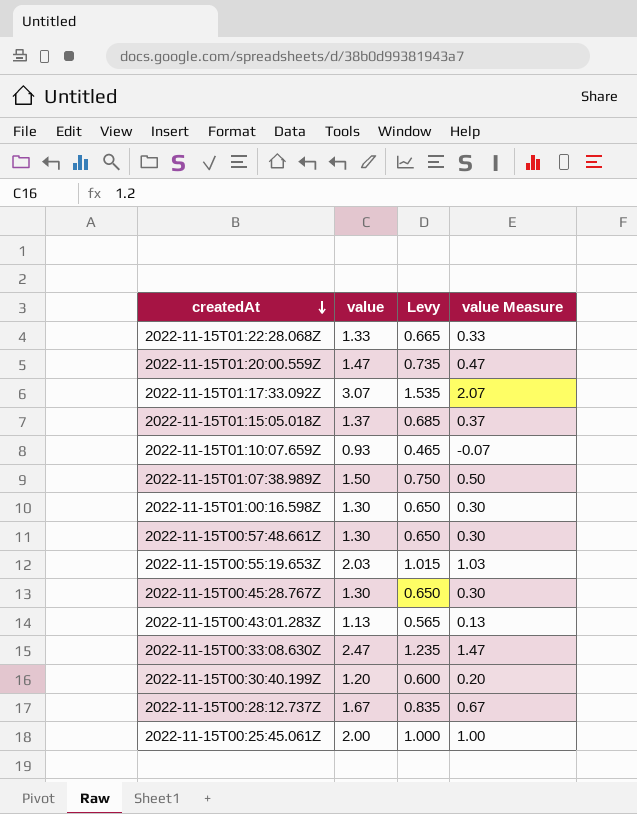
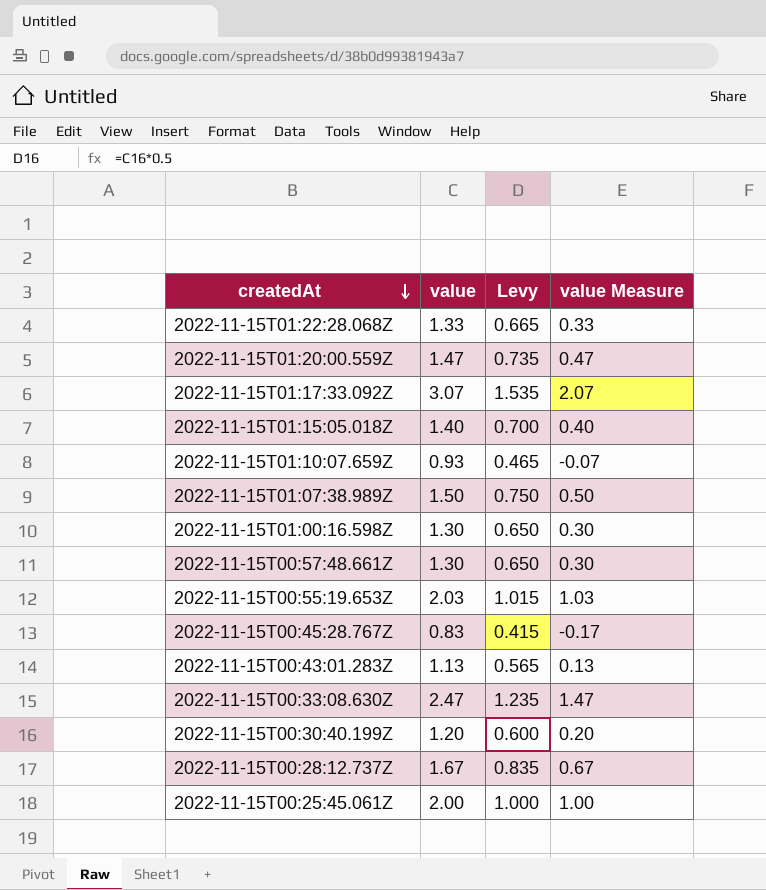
2022-11-15T01:15:05.018Z | value: 1.37 -> 1.40
2022-11-15T01:15:05.018Z | Levy: 0.685 -> 0.700
2022-11-15T01:15:05.018Z | value Measure: 0.37 -> 0.40
2022-11-15T00:45:28.767Z | value: 1.30 -> 0.83
2022-11-15T00:45:28.767Z | Levy: 0.650 -> 0.415
2022-11-15T00:45:28.767Z | value Measure: 0.30 -> -0.17

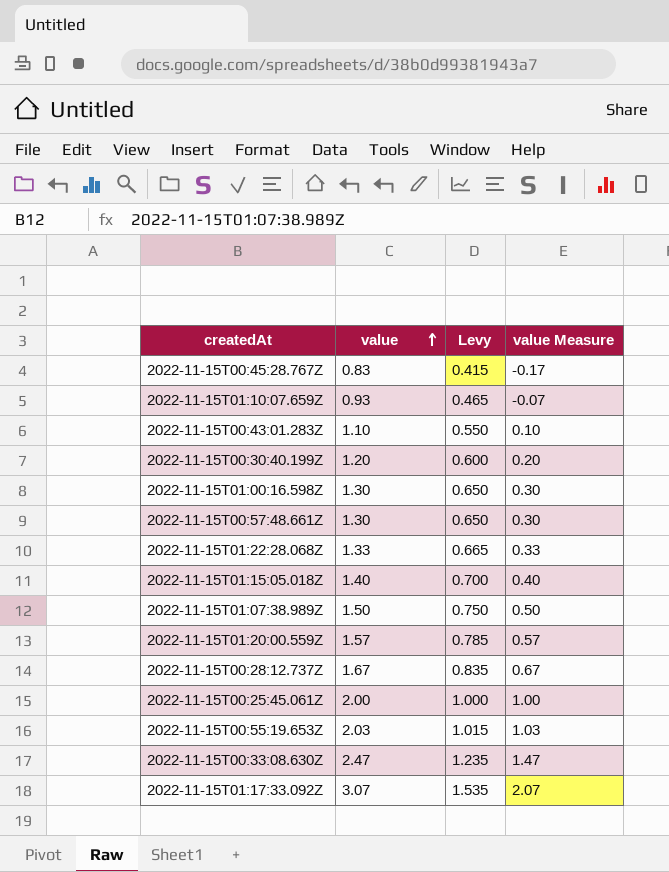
row order: createdAt descending -> value ascending
2022-11-15T00:43:01.283Z | value: 1.13 -> 1.10
2022-11-15T00:43:01.283Z | Levy: 0.565 -> 0.550
2022-11-15T00:43:01.283Z | value Measure: 0.13 -> 0.10
2022-11-15T01:20:00.559Z | value: 1.47 -> 1.57
2022-11-15T01:20:00.559Z | Levy: 0.735 -> 0.785
2022-11-15T01:20:00.559Z | value Measure: 0.47 -> 0.57

